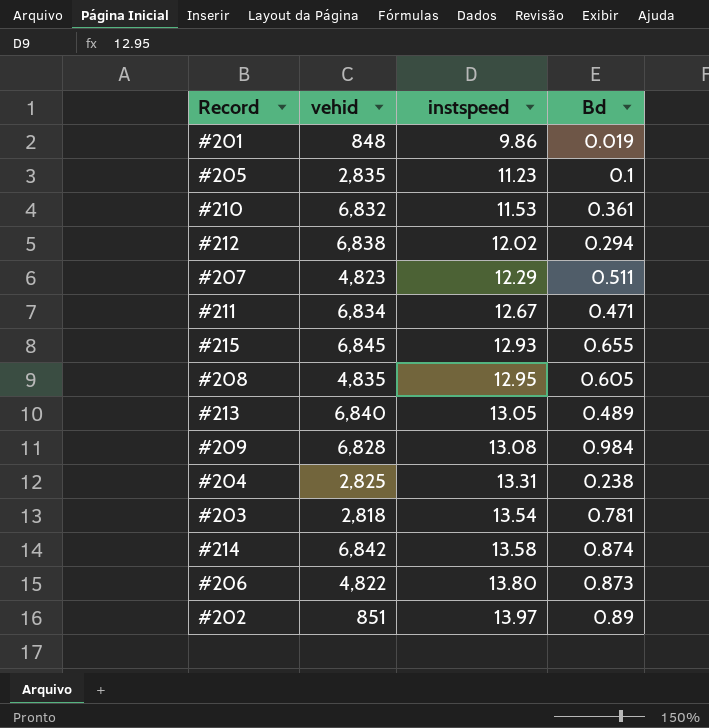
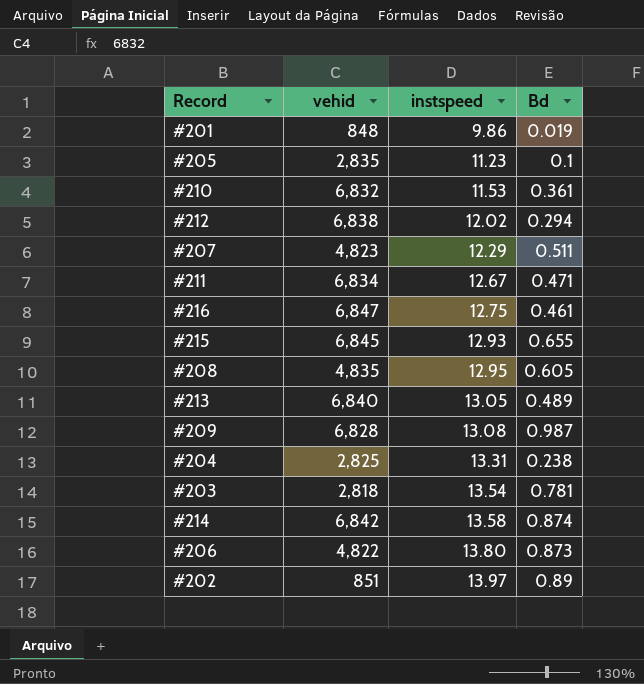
row #216: none -> 6,847 | 12.75 | 0.461
#209 | Bd: 0.984 -> 0.987

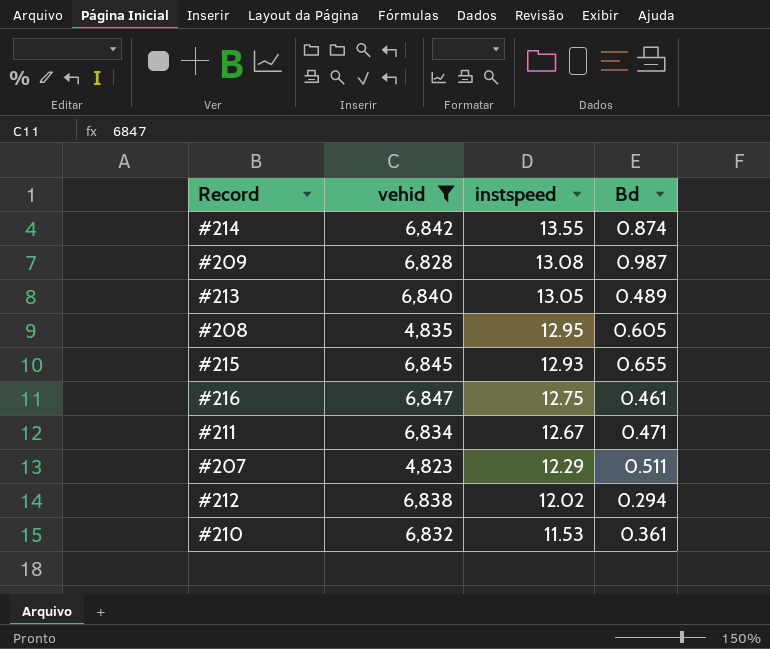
filter: none -> vehid >= 4,823
row order: instspeed ascending -> instspeed descending
#214 | instspeed: 13.58 -> 13.55

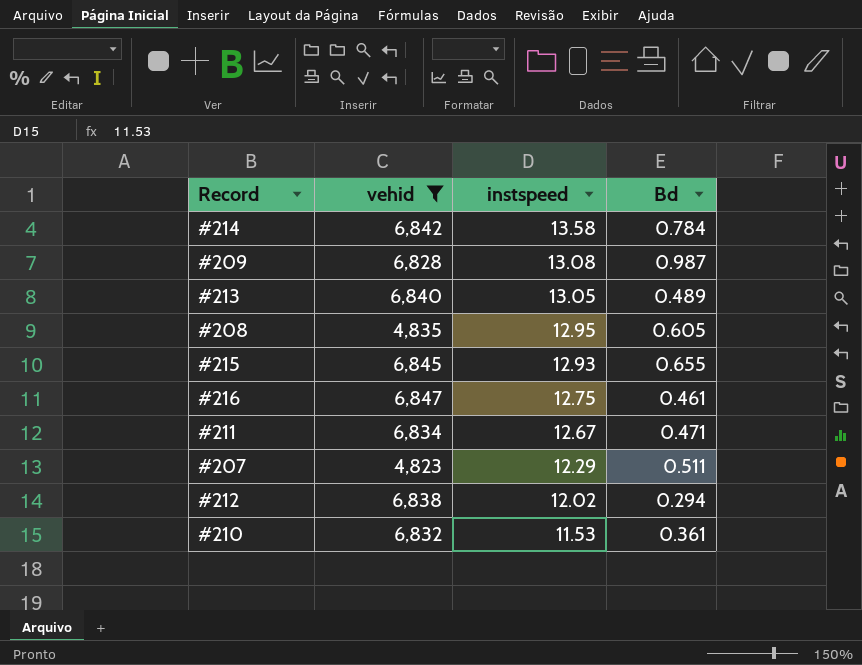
#214 | instspeed: 13.55 -> 13.58
#214 | Bd: 0.874 -> 0.784

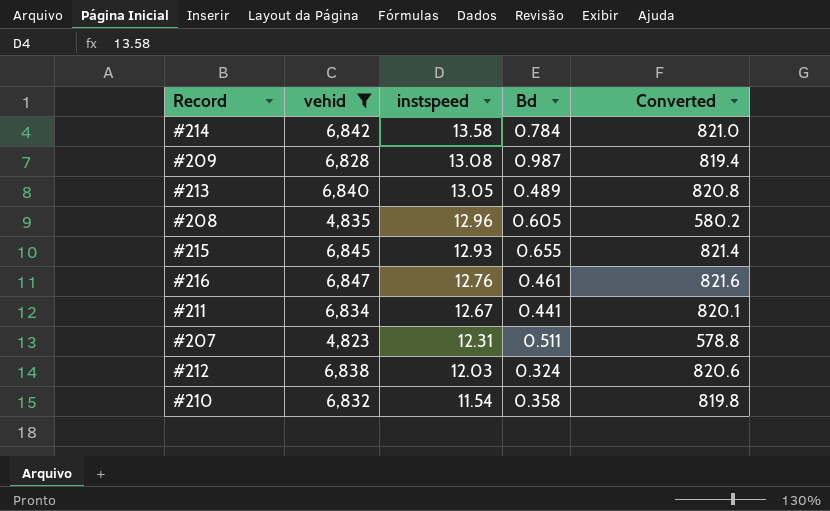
column Converted | formula: none -> [vehid] * 0.12
#208 | instspeed: 12.95 -> 12.96
#216 | instspeed: 12.75 -> 12.76
#211 | Bd: 0.471 -> 0.441
#207 | instspeed: 12.29 -> 12.31
#212 | instspeed: 12.02 -> 12.03
#212 | Bd: 0.294 -> 0.324
#210 | instspeed: 11.53 -> 11.54
#210 | Bd: 0.361 -> 0.358

